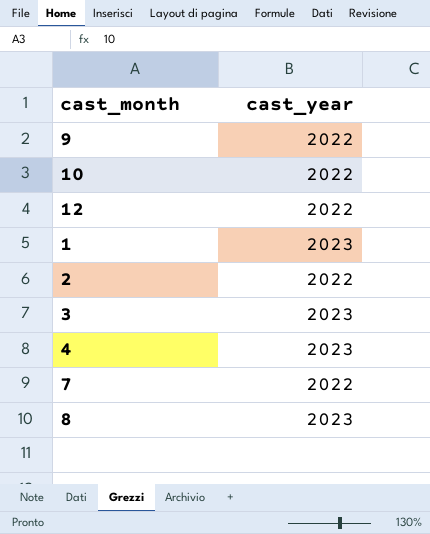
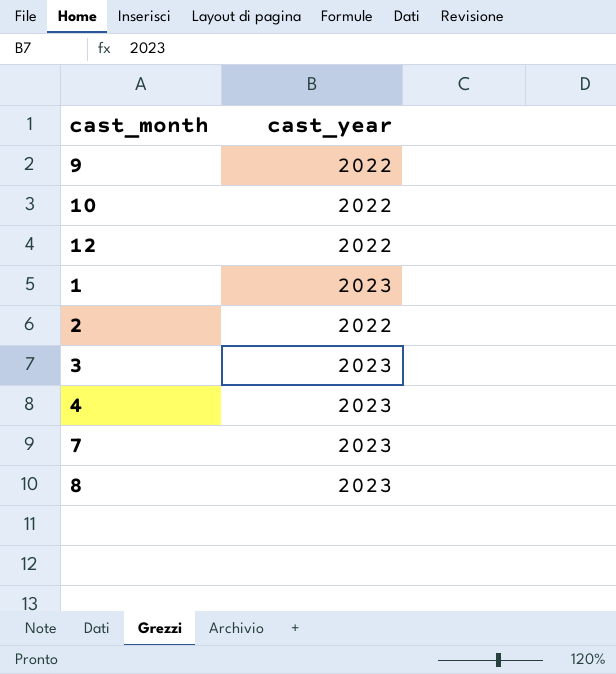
7 | cast_year: 2022 -> 2023

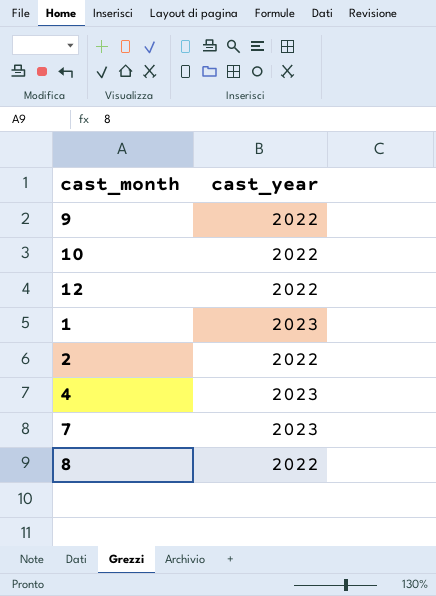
row 3: 2023 -> none
8 | cast_year: 2023 -> 2022

